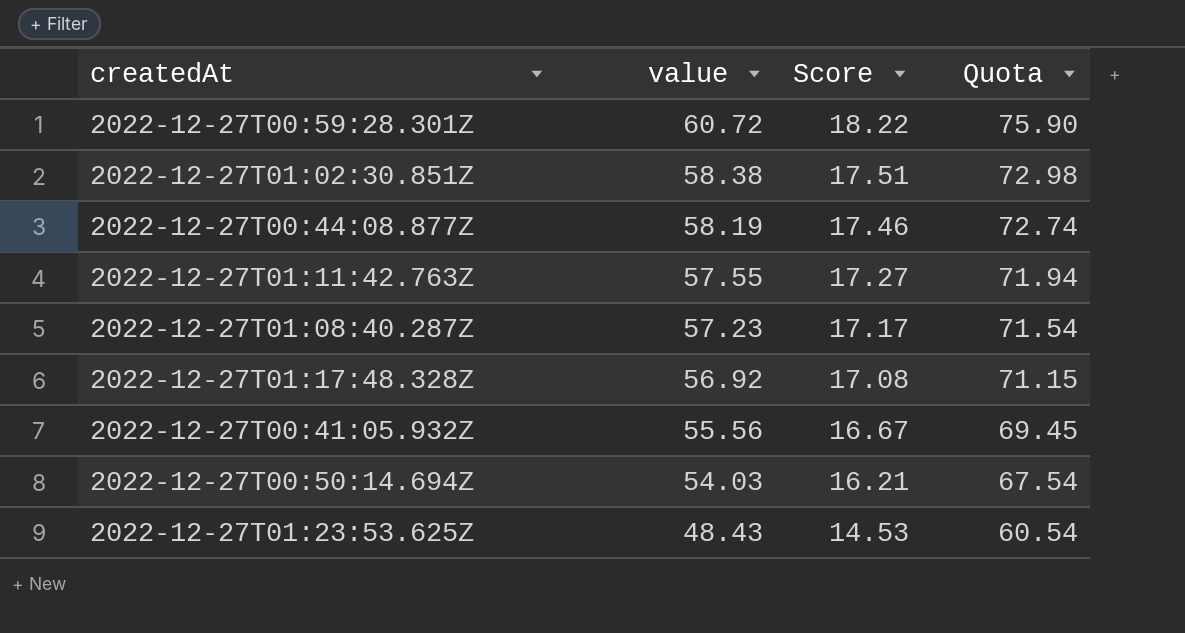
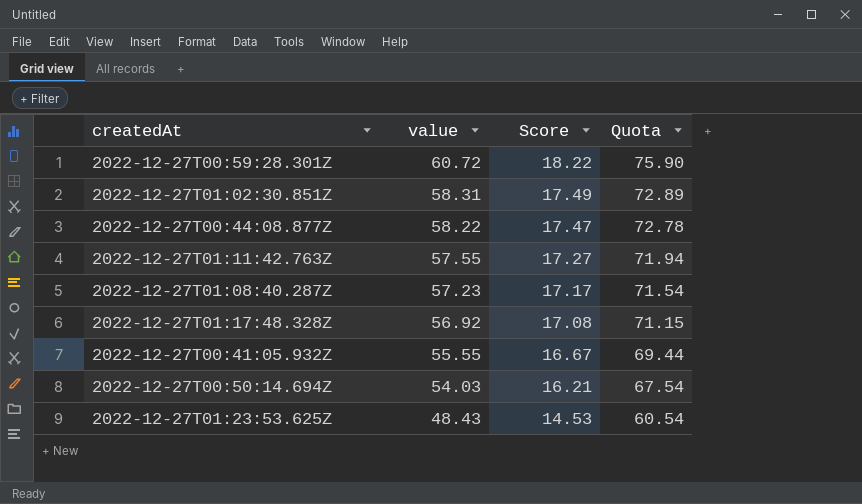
2022-12-27T01:02:30.851Z | value: 58.38 -> 58.31
2022-12-27T01:02:30.851Z | Score: 17.51 -> 17.49
2022-12-27T01:02:30.851Z | Quota: 72.98 -> 72.89
2022-12-27T00:44:08.877Z | value: 58.19 -> 58.22
2022-12-27T00:44:08.877Z | Score: 17.46 -> 17.47
2022-12-27T00:44:08.877Z | Quota: 72.74 -> 72.78
2022-12-27T00:41:05.932Z | value: 55.56 -> 55.55
2022-12-27T00:41:05.932Z | Quota: 69.45 -> 69.44

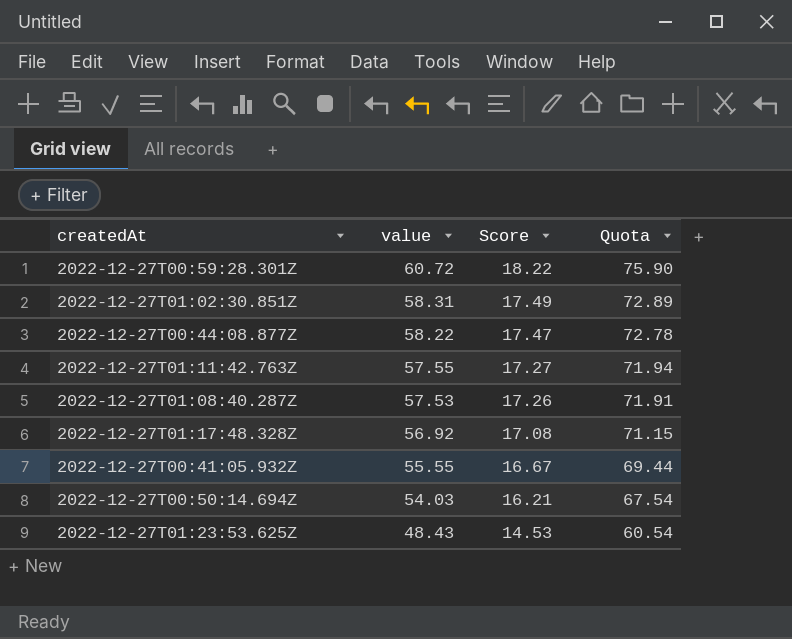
2022-12-27T01:08:40.287Z | value: 57.23 -> 57.53
2022-12-27T01:08:40.287Z | Score: 17.17 -> 17.26
2022-12-27T01:08:40.287Z | Quota: 71.54 -> 71.91

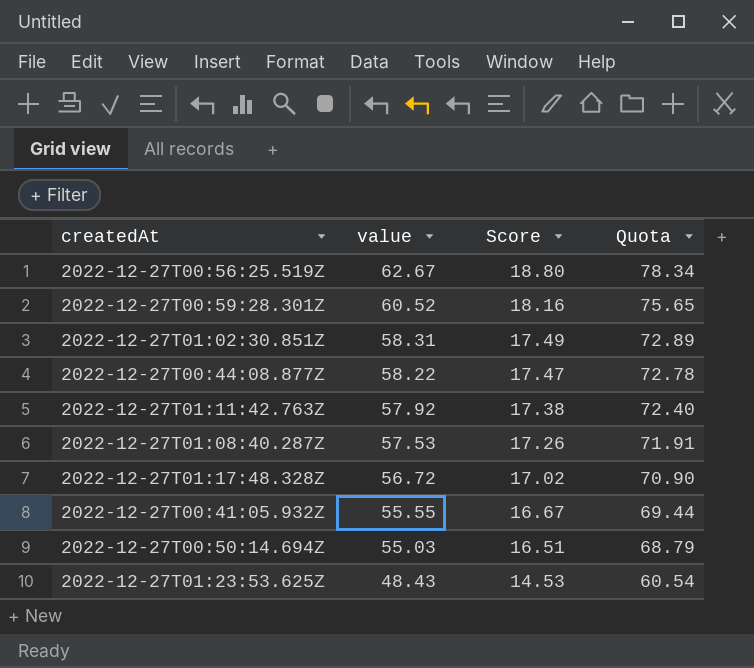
row 2022-12-27T00:56:25.519Z: none -> 62.67 | 18.80 | 78.34
2022-12-27T00:59:28.301Z | value: 60.72 -> 60.52
2022-12-27T00:59:28.301Z | Score: 18.22 -> 18.16
2022-12-27T00:59:28.301Z | Quota: 75.90 -> 75.65
2022-12-27T01:11:42.763Z | value: 57.55 -> 57.92
2022-12-27T01:11:42.763Z | Score: 17.27 -> 17.38
2022-12-27T01:11:42.763Z | Quota: 71.94 -> 72.40
2022-12-27T01:17:48.328Z | value: 56.92 -> 56.72
2022-12-27T01:17:48.328Z | Score: 17.08 -> 17.02
2022-12-27T01:17:48.328Z | Quota: 71.15 -> 70.90
2022-12-27T00:50:14.694Z | value: 54.03 -> 55.03
2022-12-27T00:50:14.694Z | Score: 16.21 -> 16.51
2022-12-27T00:50:14.694Z | Quota: 67.54 -> 68.79

